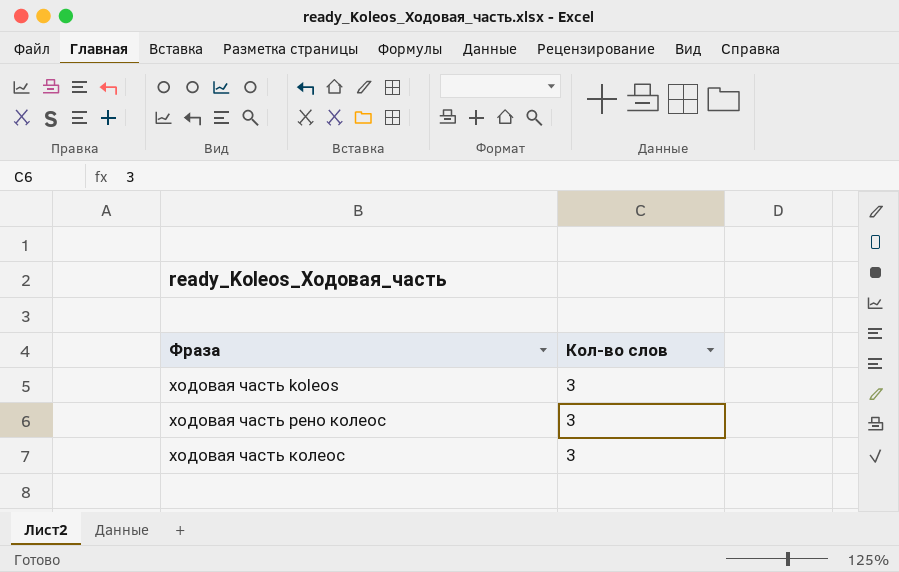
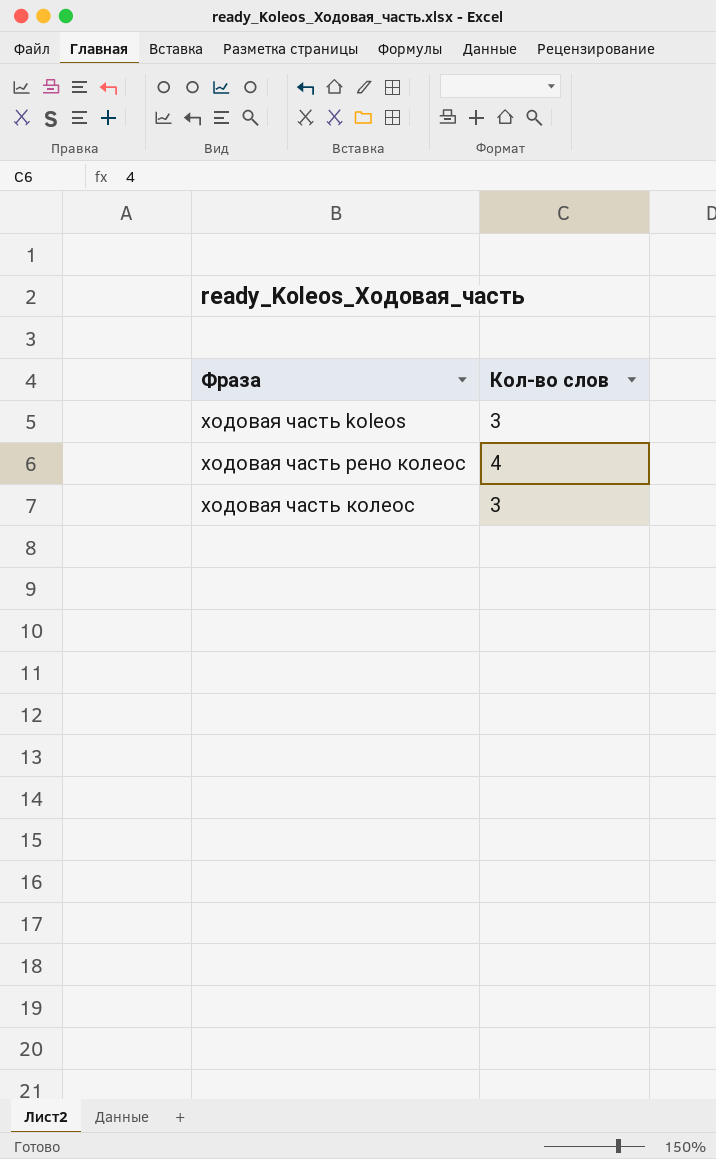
ходовая часть рено колеос | Кол-во слов: 3 -> 4

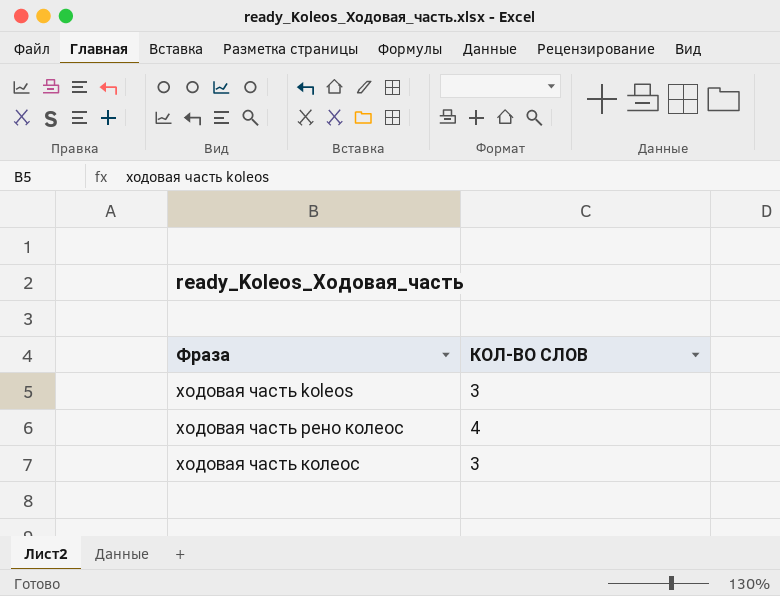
column name: Кол-во слов -> КОЛ-ВО СЛОВ

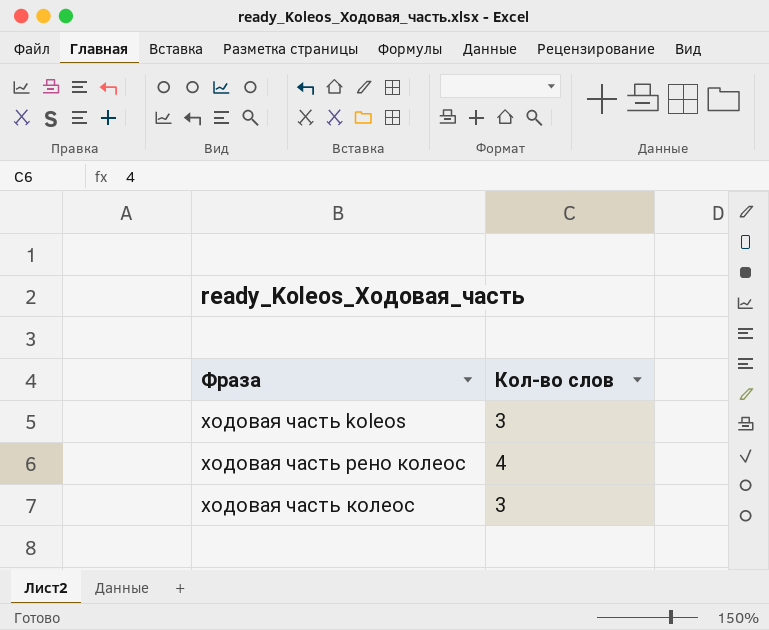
column name: КОЛ-ВО СЛОВ -> Кол-во слов

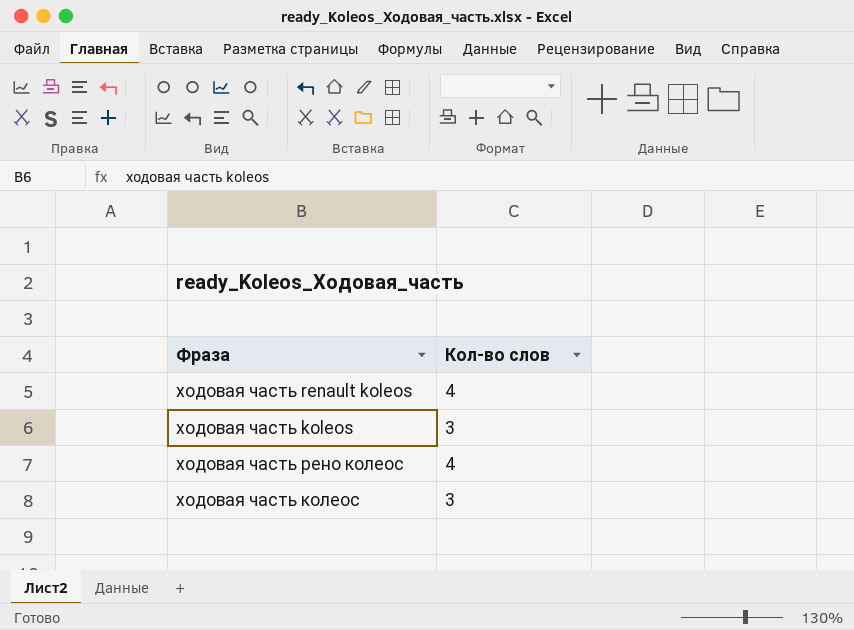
row ходовая часть renault koleos: none -> 4

